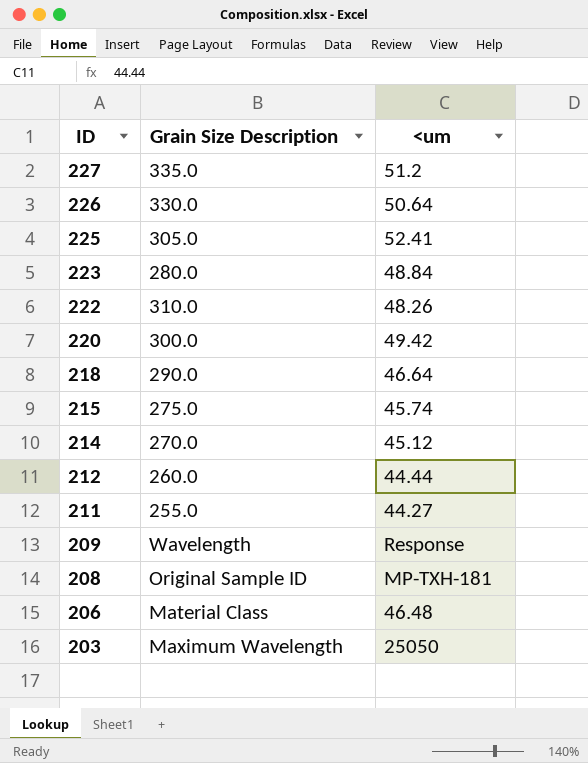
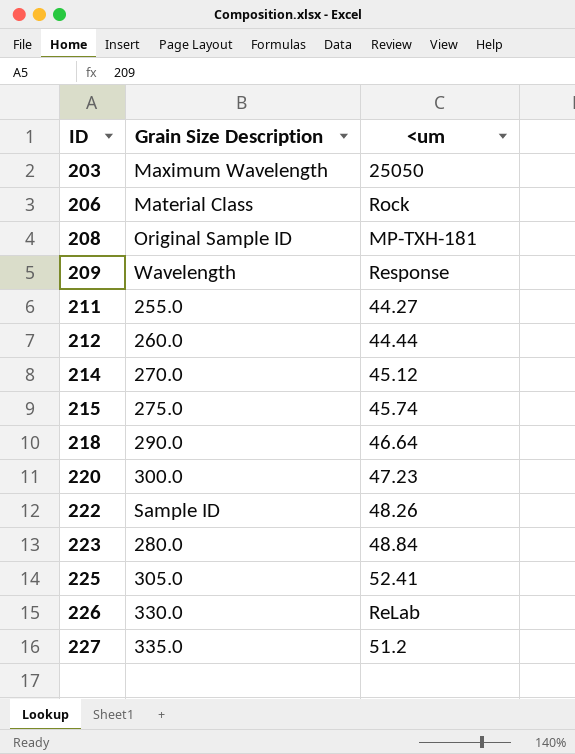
row order: ID descending -> ID ascending
206 | <um: 46.48 -> Rock
220 | <um: 49.42 -> 47.23
222 | Grain Size Description: 310.0 -> Sample ID
226 | <um: 50.64 -> ReLab

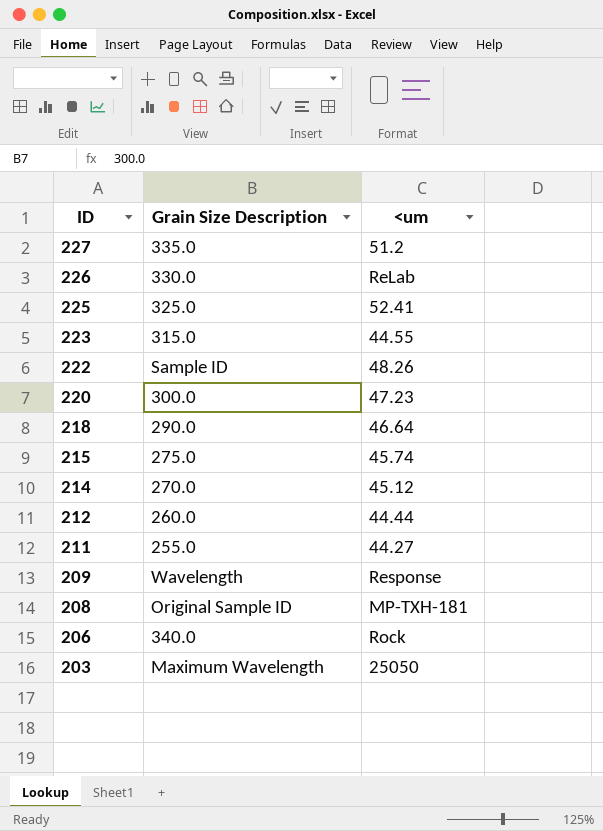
row order: ID ascending -> ID descending
225 | Grain Size Description: 305.0 -> 325.0
223 | Grain Size Description: 280.0 -> 315.0
223 | <um: 48.84 -> 44.55
206 | Grain Size Description: Material Class -> 340.0

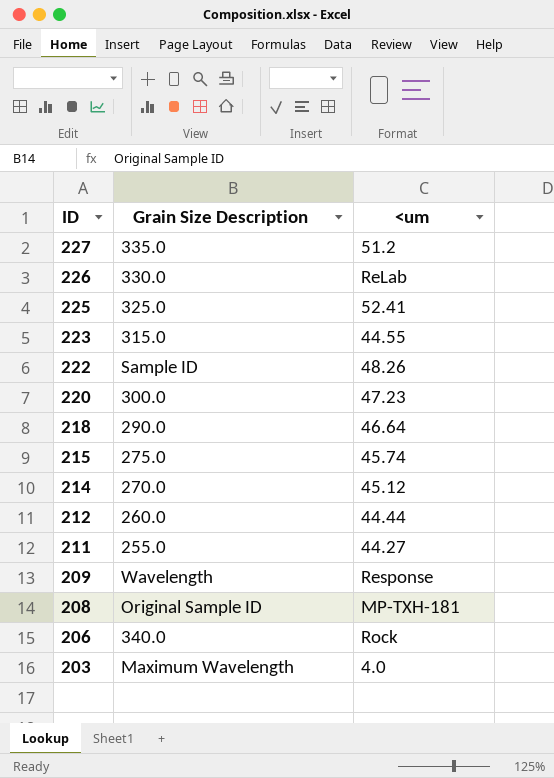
203 | <um: 25050 -> 4.0

